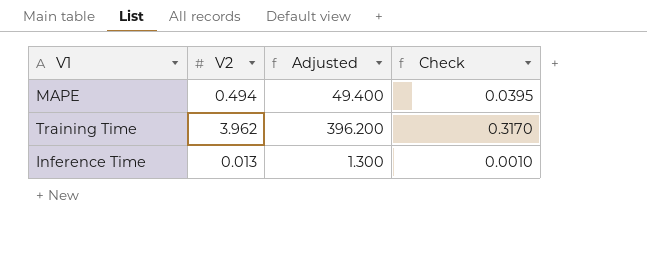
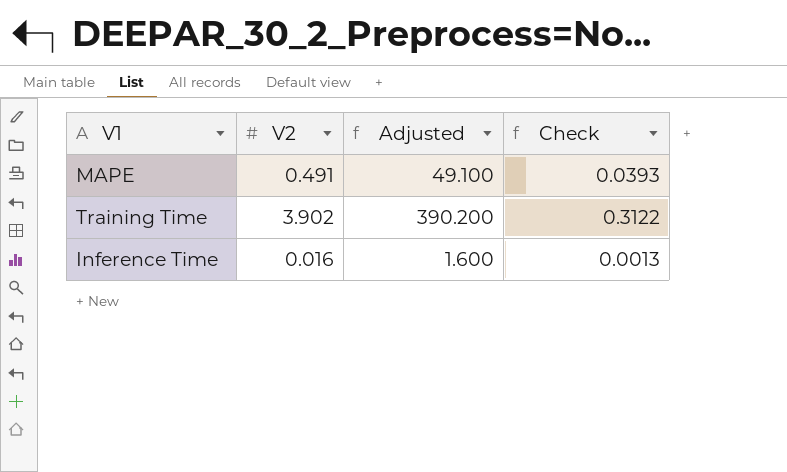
MAPE | V2: 0.494 -> 0.491
MAPE | Adjusted: 49.400 -> 49.100
MAPE | Check: 0.0395 -> 0.0393
Training Time | V2: 3.962 -> 3.902
Training Time | Adjusted: 396.200 -> 390.200
Training Time | Check: 0.3170 -> 0.3122
Inference Time | V2: 0.013 -> 0.016
Inference Time | Adjusted: 1.300 -> 1.600
Inference Time | Check: 0.0010 -> 0.0013

